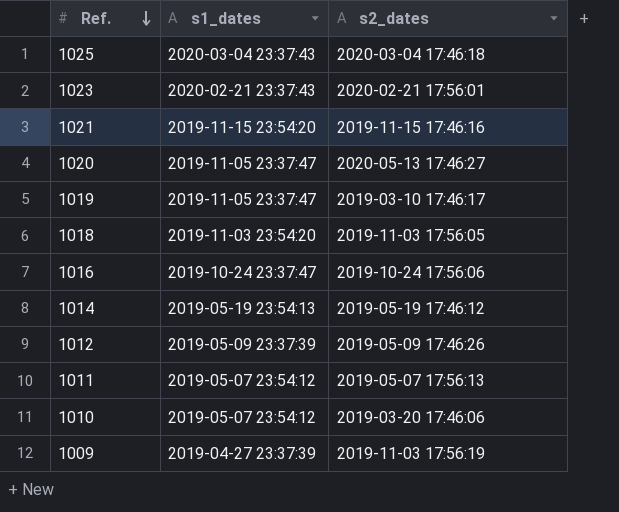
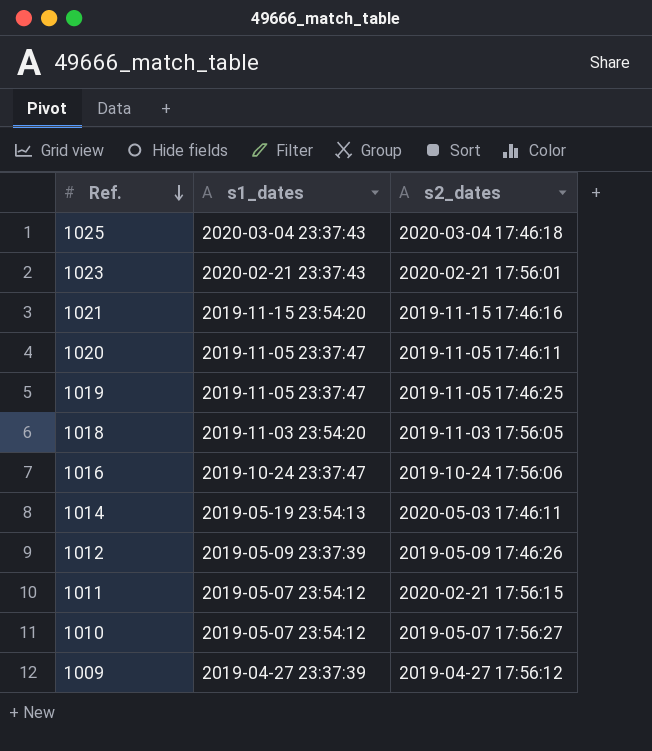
1020 | s2_dates: 2020-05-13 17:46:27 -> 2019-11-05 17:46:11
1019 | s2_dates: 2019-03-10 17:46:17 -> 2019-11-05 17:46:25
1014 | s2_dates: 2019-05-19 17:46:12 -> 2020-05-03 17:46:11
1011 | s2_dates: 2019-05-07 17:56:13 -> 2020-02-21 17:56:15
1010 | s2_dates: 2019-03-20 17:46:06 -> 2019-05-07 17:56:27
1009 | s2_dates: 2019-11-03 17:56:19 -> 2019-04-27 17:56:12

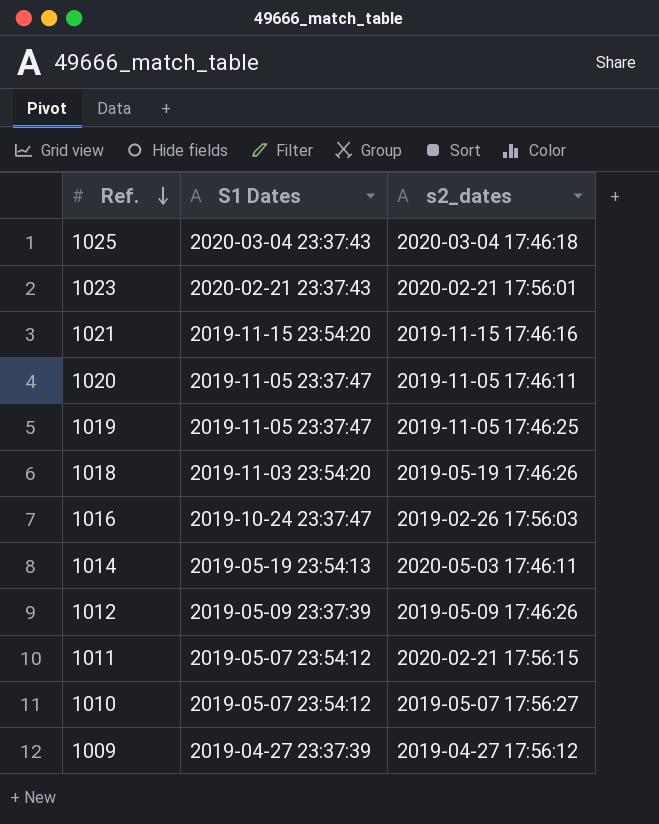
column name: s1_dates -> S1 Dates
1018 | s2_dates: 2019-11-03 17:56:05 -> 2019-05-19 17:46:26
1016 | s2_dates: 2019-10-24 17:56:06 -> 2019-02-26 17:56:03

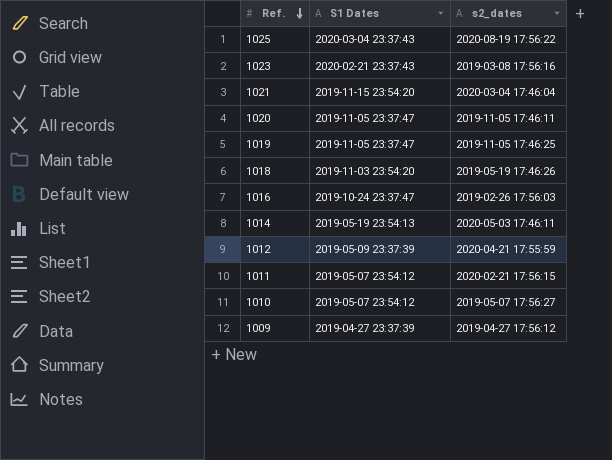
1025 | s2_dates: 2020-03-04 17:46:18 -> 2020-08-19 17:56:22
1023 | s2_dates: 2020-02-21 17:56:01 -> 2019-03-08 17:56:16
1021 | s2_dates: 2019-11-15 17:46:16 -> 2020-03-04 17:46:04
1012 | s2_dates: 2019-05-09 17:46:26 -> 2020-04-21 17:55:59

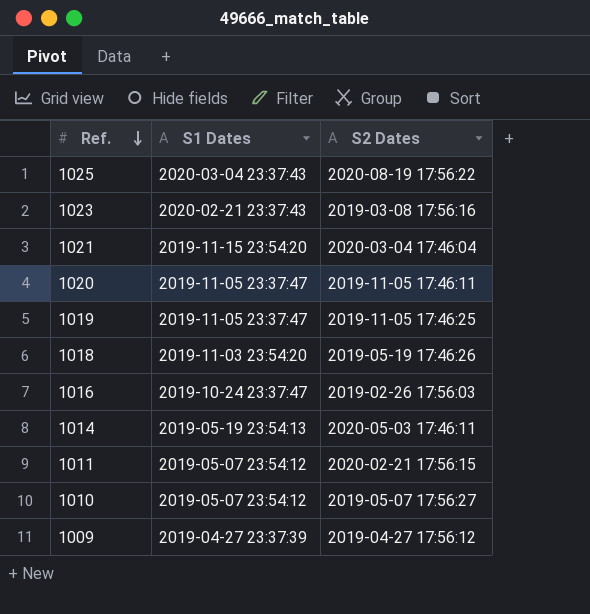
column name: s2_dates -> S2 Dates
row 1012: 2019-05-09 23:37:39 | 2020-04-21 17:55:59 -> none

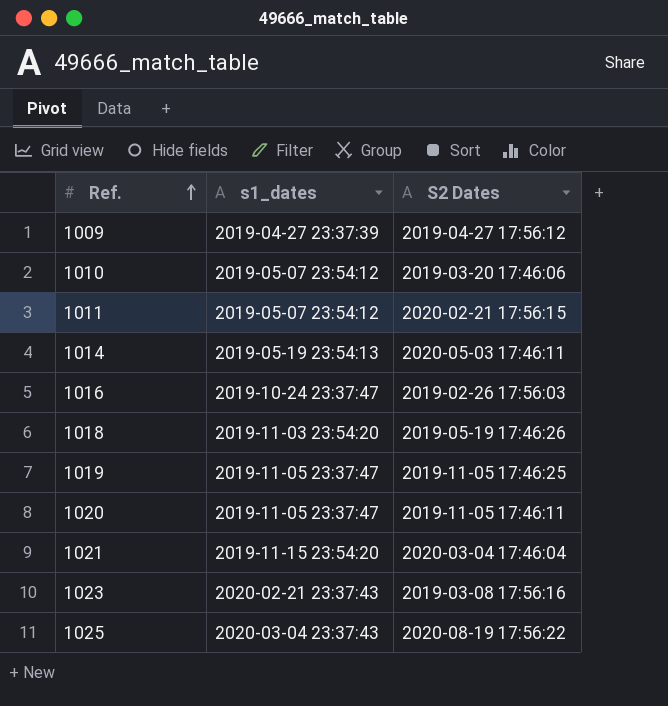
row order: Ref. descending -> Ref. ascending
column name: S1 Dates -> s1_dates
1010 | S2 Dates: 2019-05-07 17:56:27 -> 2019-03-20 17:46:06

